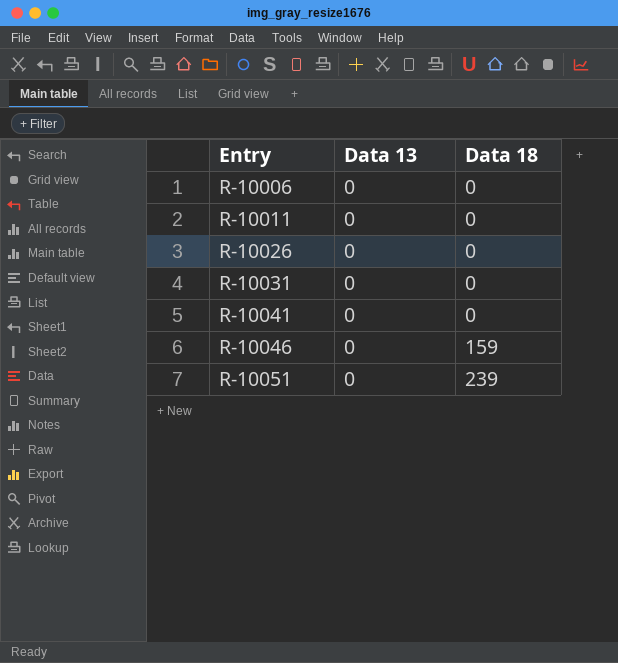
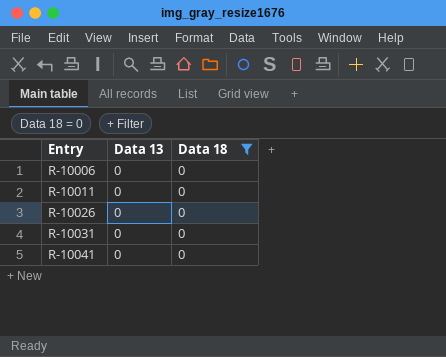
filter: none -> Data 18 = 0

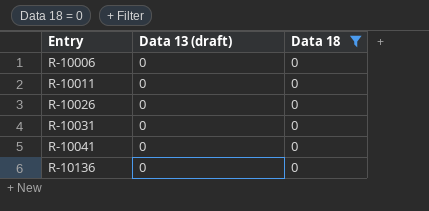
column name: Data 13 -> Data 13 (draft)
row R-10136: none -> 0 | 0

